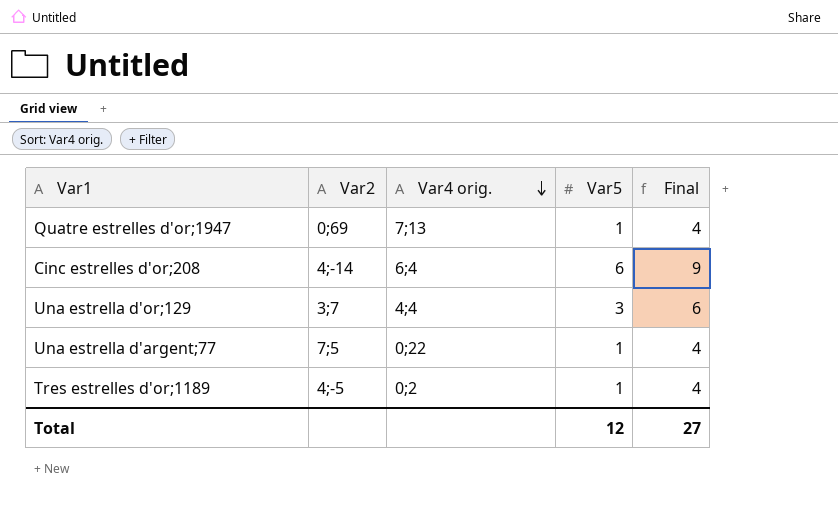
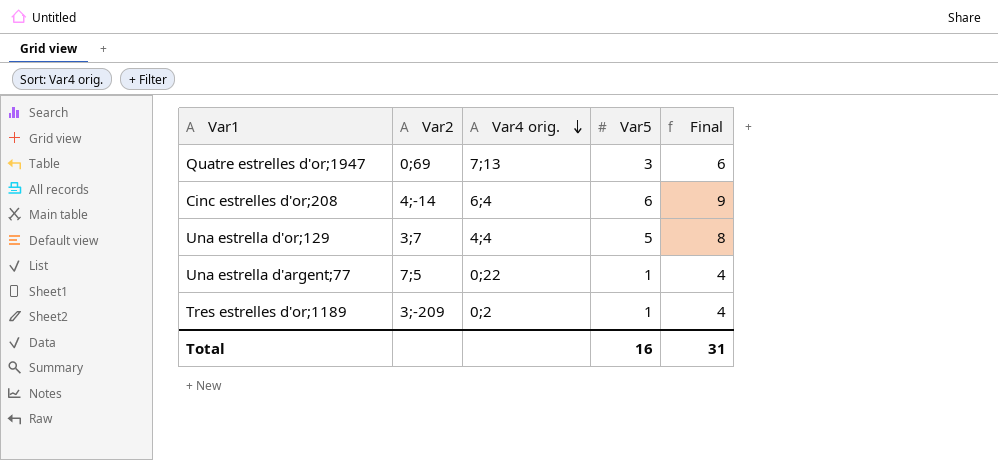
Quatre estrelles d'or;1947 | Var5: 1 -> 3
Quatre estrelles d'or;1947 | Final: 4 -> 6
Una estrella d'or;129 | Var5: 3 -> 5
Una estrella d'or;129 | Final: 6 -> 8
Tres estrelles d'or;1189 | Var2: 4;-5 -> 3;-209
Total | Var5: 12 -> 16
Total | Final: 27 -> 31

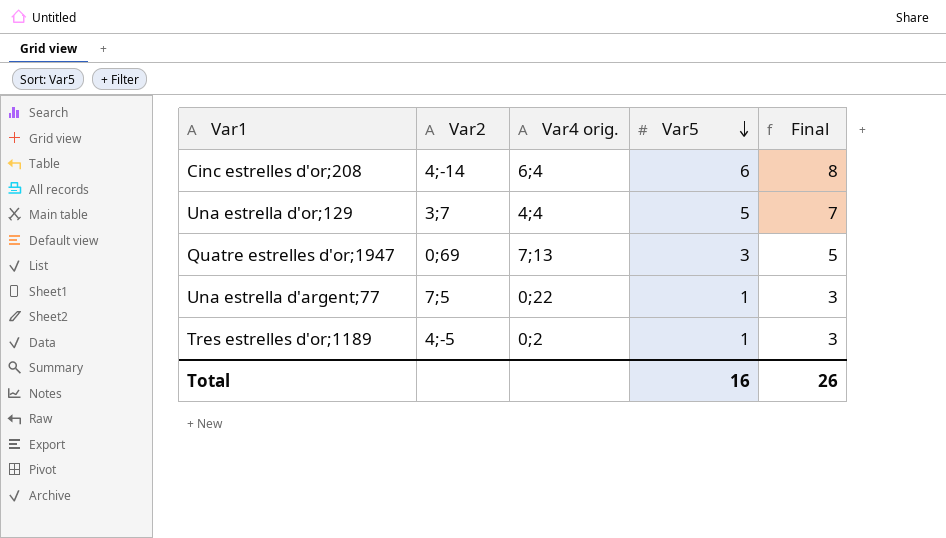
row order: Var4 orig. descending -> Var5 descending
column Final | formula: [Var5] + 3 -> [Var5] + 2
Tres estrelles d'or;1189 | Var2: 3;-209 -> 4;-5
Total | Final: 31 -> 26

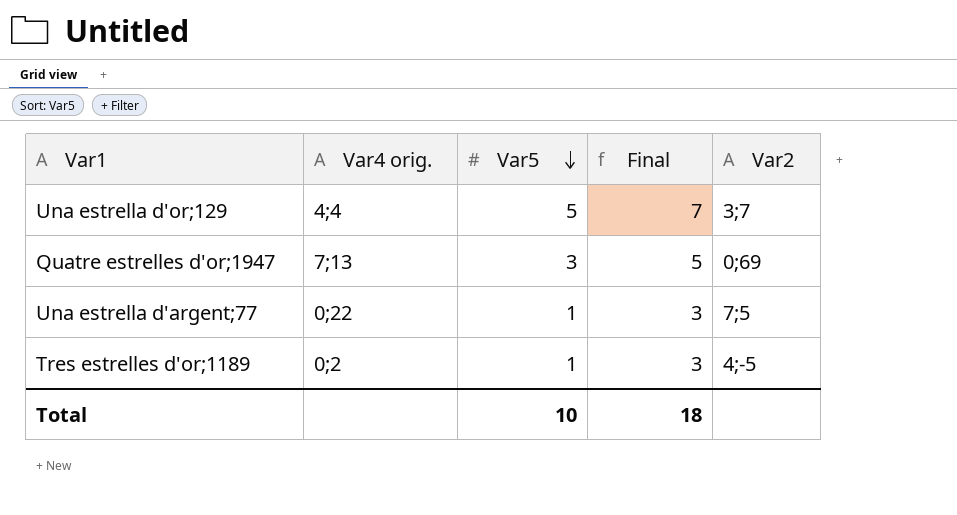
column Var2 | position: 2 -> 5
row Cinc estrelles d'or;208: 4;-14 | 6;4 | 6 | 8 -> none
Total | Var5: 16 -> 10
Total | Final: 26 -> 18

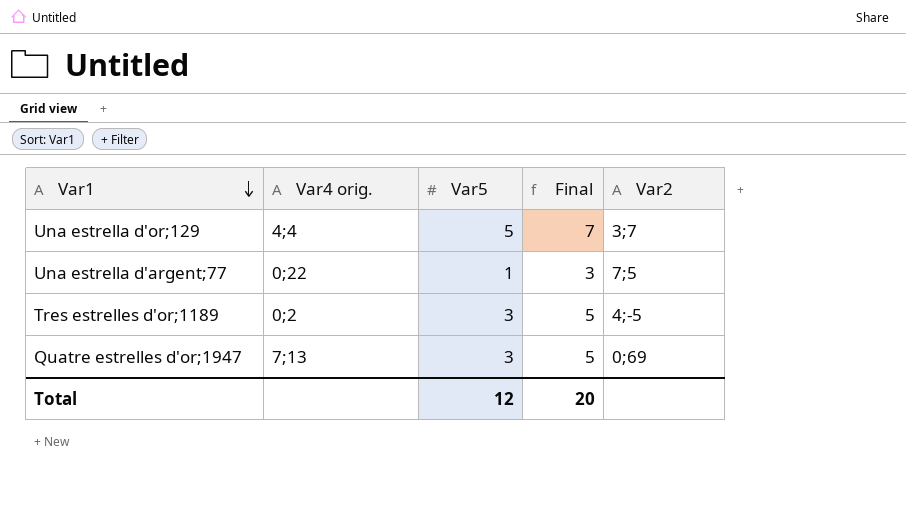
row order: Var5 descending -> Var1 descending
Tres estrelles d'or;1189 | Var5: 1 -> 3
Tres estrelles d'or;1189 | Final: 3 -> 5
Total | Var5: 10 -> 12
Total | Final: 18 -> 20

